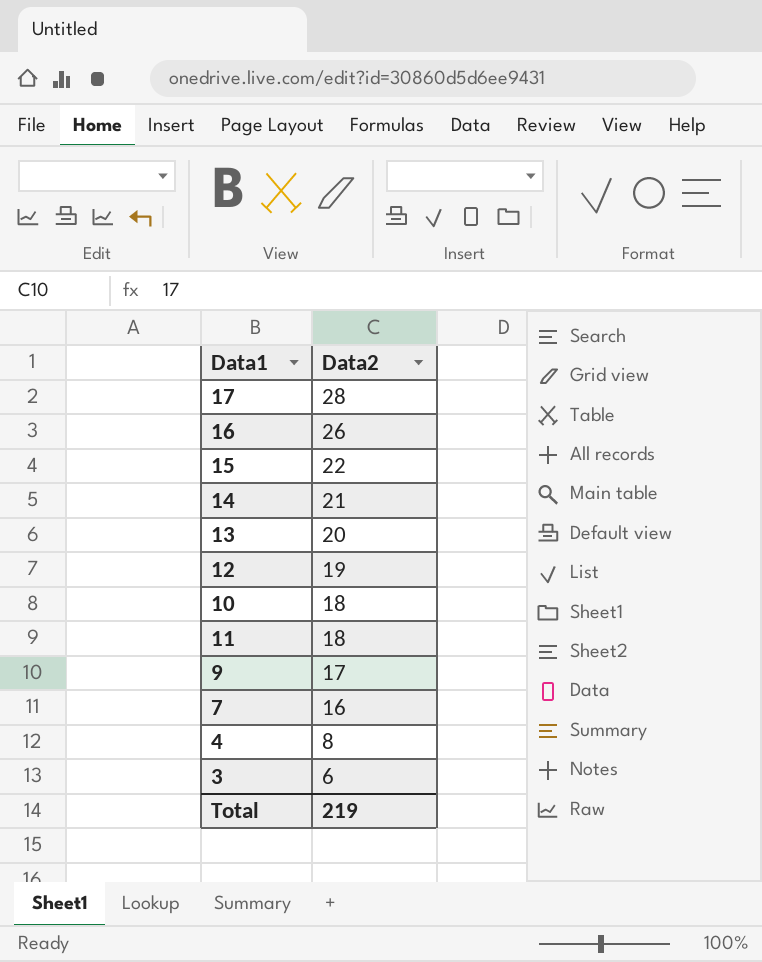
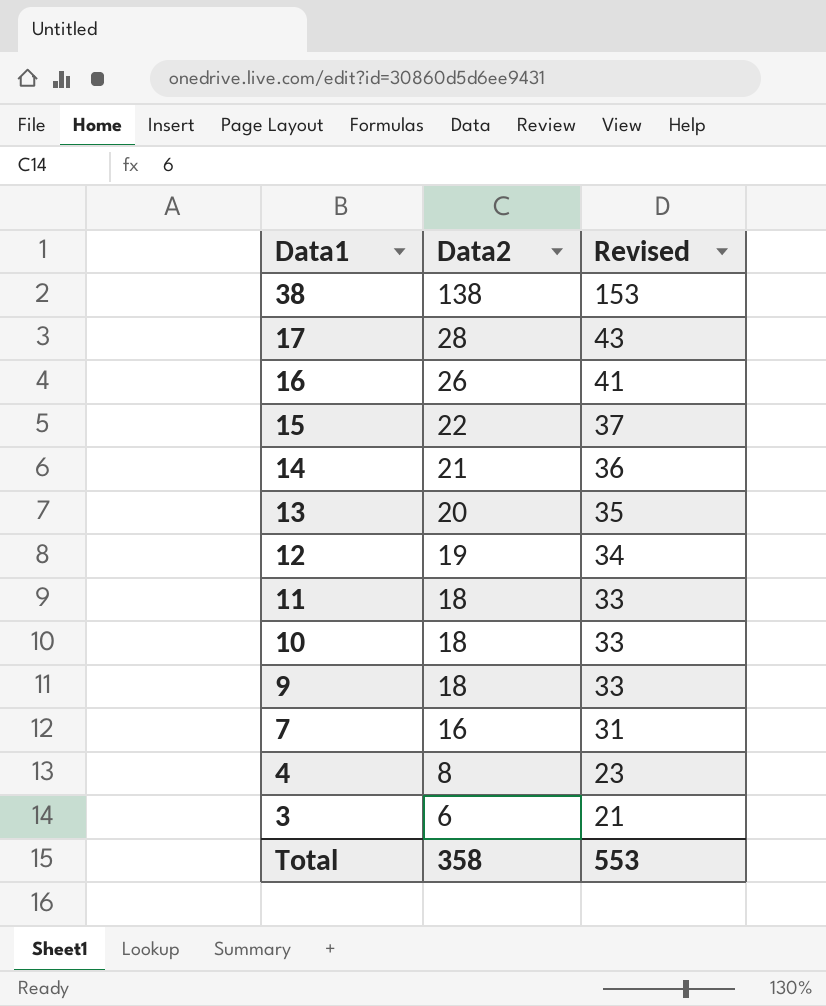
row order: Data2 descending -> Data1 descending
column Revised | formula: none -> [Data2] + 15
row 38: none -> 138 | 153
9 | Data2: 17 -> 18
Total | Data2: 219 -> 358

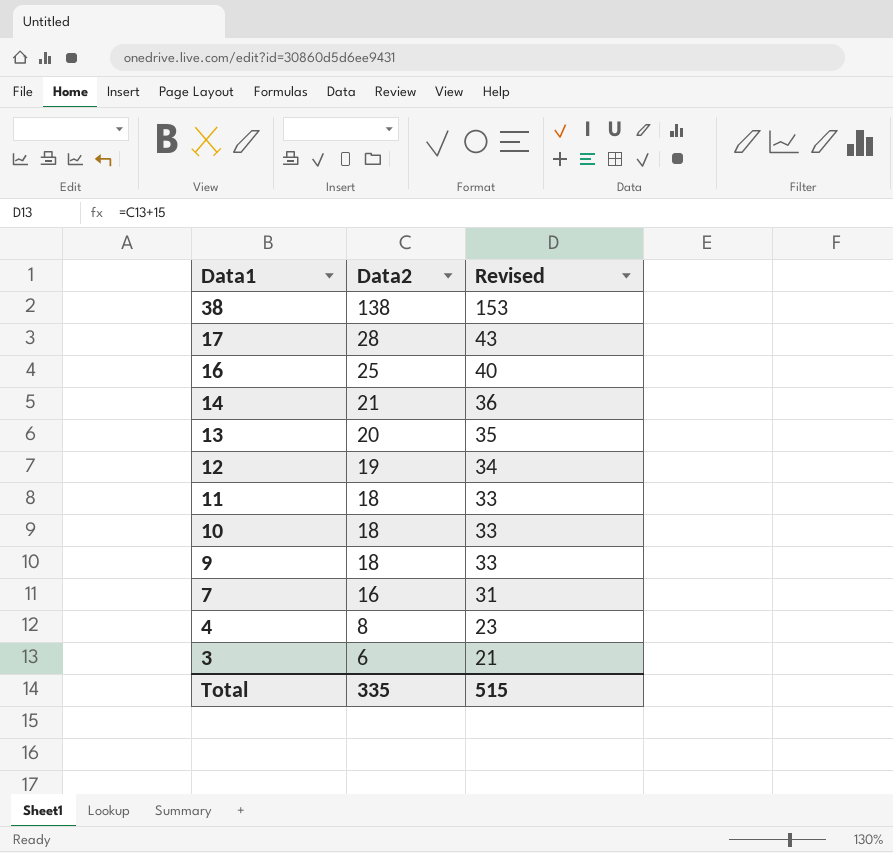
row 15: 22 | 37 -> none
16 | Data2: 26 -> 25
16 | Revised: 41 -> 40
Total | Data2: 358 -> 335
Total | Revised: 553 -> 515

